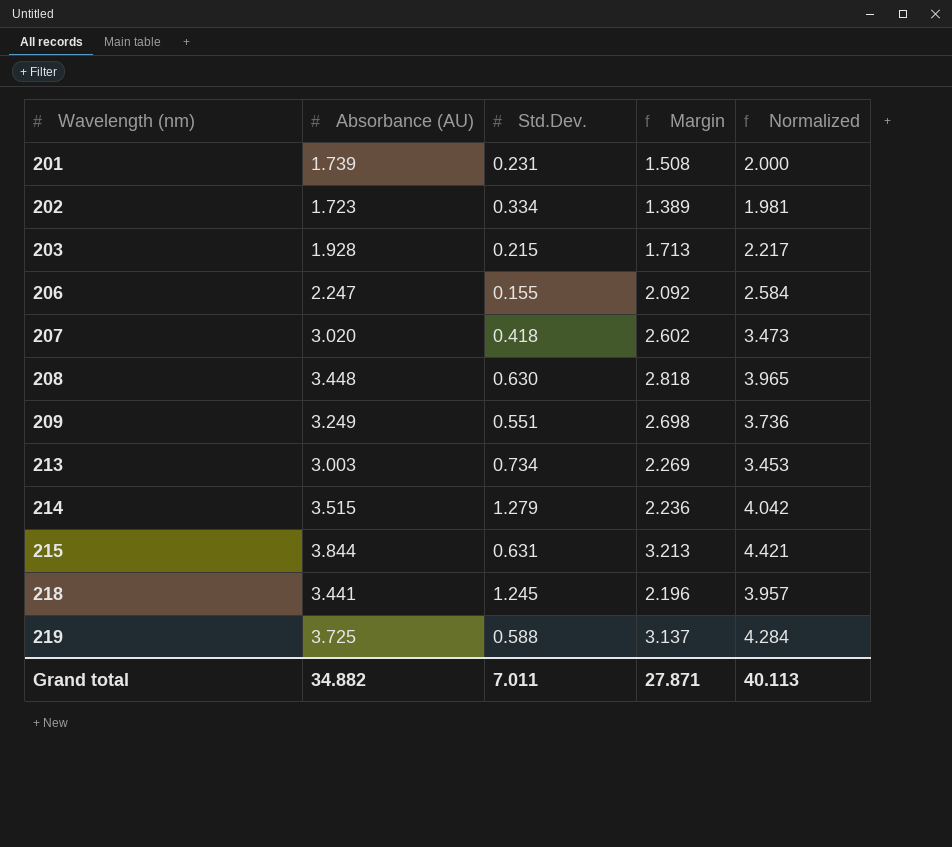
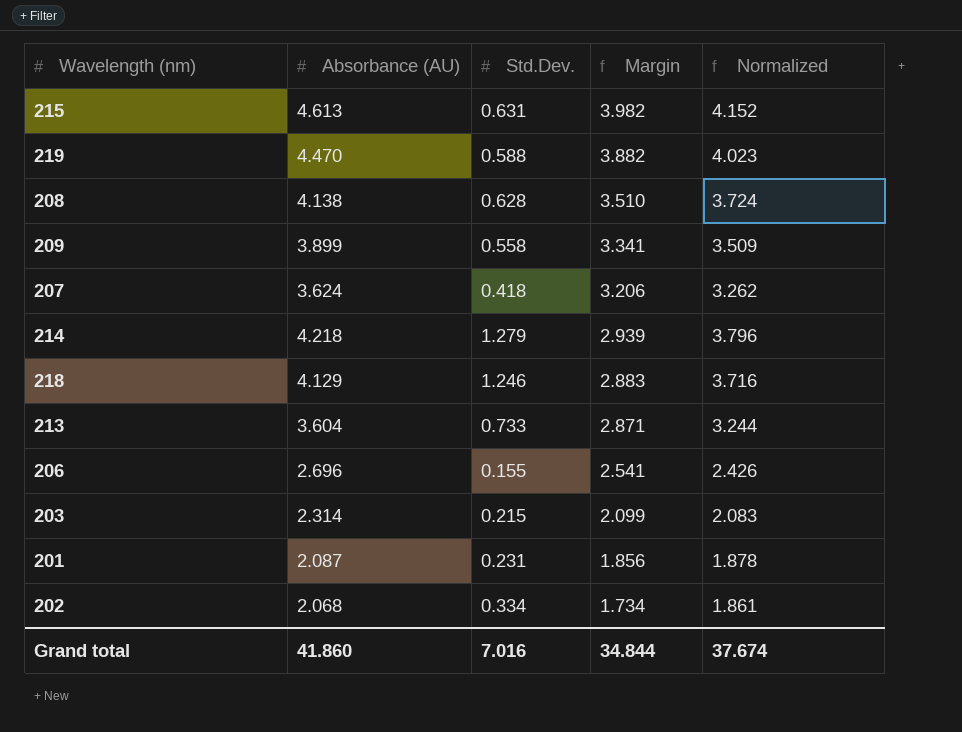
row order: Wavelength (nm) ascending -> Margin descending
column Normalized | formula: [Absorbance (AU)] * 1.15 -> [Absorbance (AU)] * 0.9
215 | Absorbance (AU): 3.844 -> 4.613
215 | Margin: 3.213 -> 3.982
219 | Absorbance (AU): 3.725 -> 4.470
219 | Margin: 3.137 -> 3.882
208 | Absorbance (AU): 3.448 -> 4.138
208 | Std.Dev.: 0.630 -> 0.628
208 | Margin: 2.818 -> 3.510
209 | Absorbance (AU): 3.249 -> 3.899
209 | Std.Dev.: 0.551 -> 0.558
209 | Margin: 2.698 -> 3.341
207 | Absorbance (AU): 3.020 -> 3.624
207 | Margin: 2.602 -> 3.206
214 | Absorbance (AU): 3.515 -> 4.218
214 | Margin: 2.236 -> 2.939
218 | Absorbance (AU): 3.441 -> 4.129
218 | Std.Dev.: 1.245 -> 1.246
218 | Margin: 2.196 -> 2.883
213 | Absorbance (AU): 3.003 -> 3.604
213 | Std.Dev.: 0.734 -> 0.733
213 | Margin: 2.269 -> 2.871
206 | Absorbance (AU): 2.247 -> 2.696
206 | Margin: 2.092 -> 2.541
203 | Absorbance (AU): 1.928 -> 2.314
203 | Margin: 1.713 -> 2.099
201 | Absorbance (AU): 1.739 -> 2.087
201 | Margin: 1.508 -> 1.856
202 | Absorbance (AU): 1.723 -> 2.068
202 | Margin: 1.389 -> 1.734
Grand total | Absorbance (AU): 34.882 -> 41.860
Grand total | Std.Dev.: 7.011 -> 7.016
Grand total | Margin: 27.871 -> 34.844
Grand total | Normalized: 40.113 -> 37.674

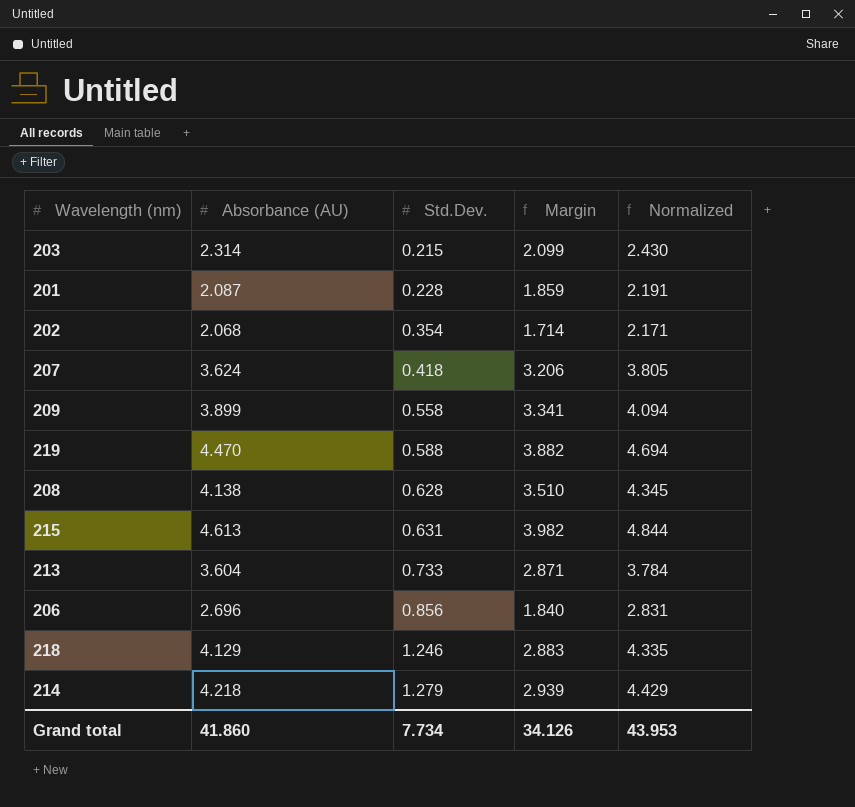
row order: Margin descending -> Std.Dev. ascending
column Normalized | formula: [Absorbance (AU)] * 0.9 -> [Absorbance (AU)] * 1.05
201 | Std.Dev.: 0.231 -> 0.228
201 | Margin: 1.856 -> 1.859
202 | Std.Dev.: 0.334 -> 0.354
202 | Margin: 1.734 -> 1.714
206 | Std.Dev.: 0.155 -> 0.856
206 | Margin: 2.541 -> 1.840
Grand total | Std.Dev.: 7.016 -> 7.734
Grand total | Margin: 34.844 -> 34.126
Grand total | Normalized: 37.674 -> 43.953

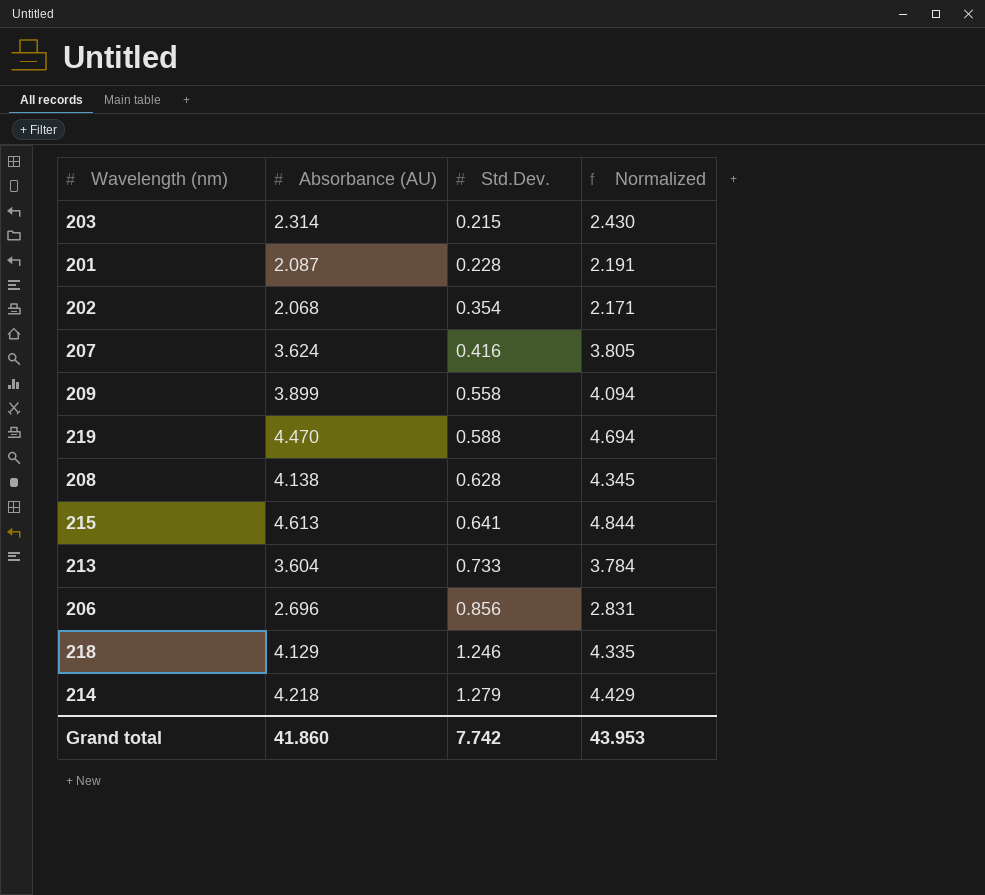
column Margin | formula: [Absorbance (AU)] - [Std.Dev.] -> none
207 | Std.Dev.: 0.418 -> 0.416
215 | Std.Dev.: 0.631 -> 0.641
Grand total | Std.Dev.: 7.734 -> 7.742

